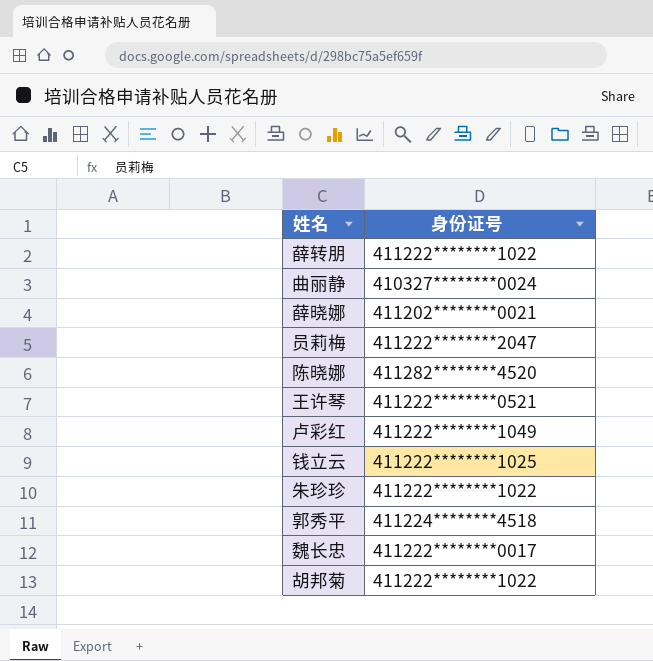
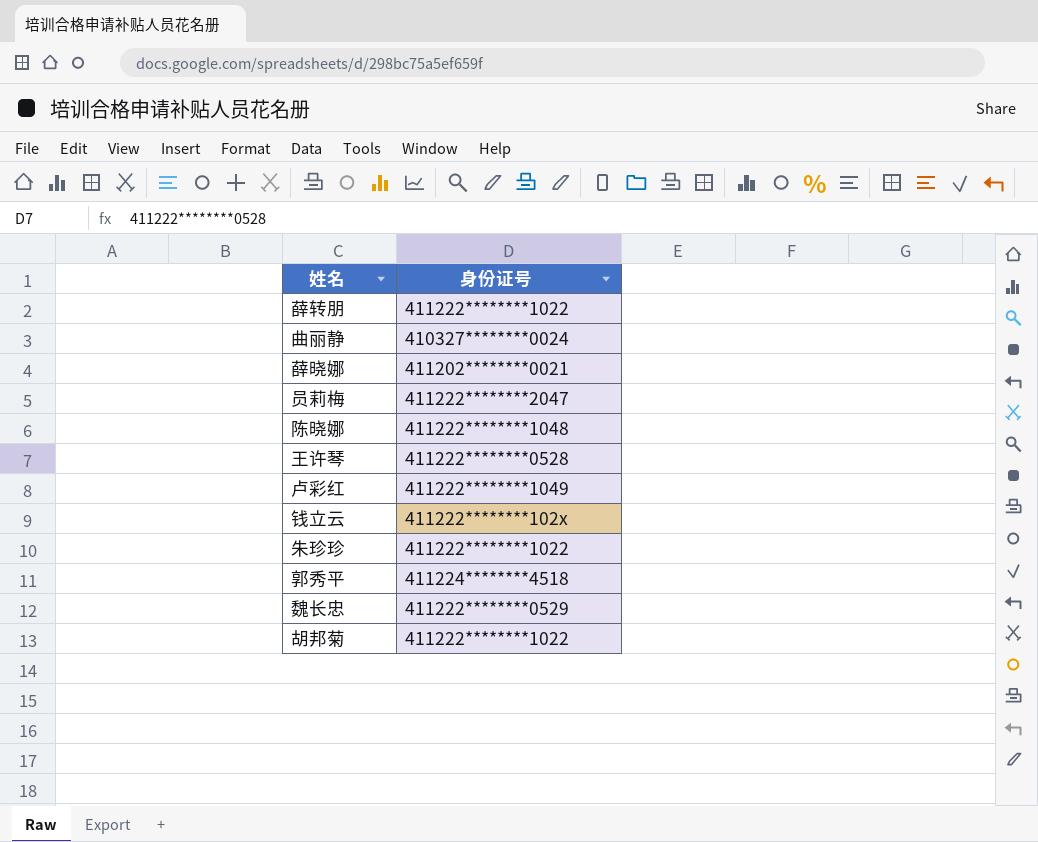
陈晓娜 | 身份证号: 411282********4520 -> 411222********1048
王许琴 | 身份证号: 411222********0521 -> 411222********0528
钱立云 | 身份证号: 411222********1025 -> 411222********102x
魏长忠 | 身份证号: 411222********0017 -> 411222********0529

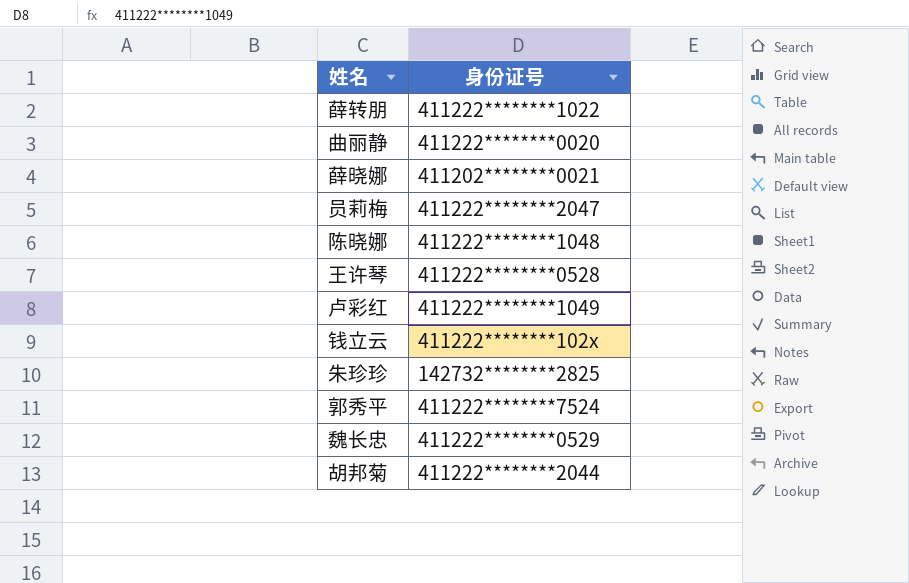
曲丽静 | 身份证号: 410327********0024 -> 411222********0020
朱珍珍 | 身份证号: 411222********1022 -> 142732********2825
郭秀平 | 身份证号: 411224********4518 -> 411222********7524
胡邦菊 | 身份证号: 411222********1022 -> 411222********2044

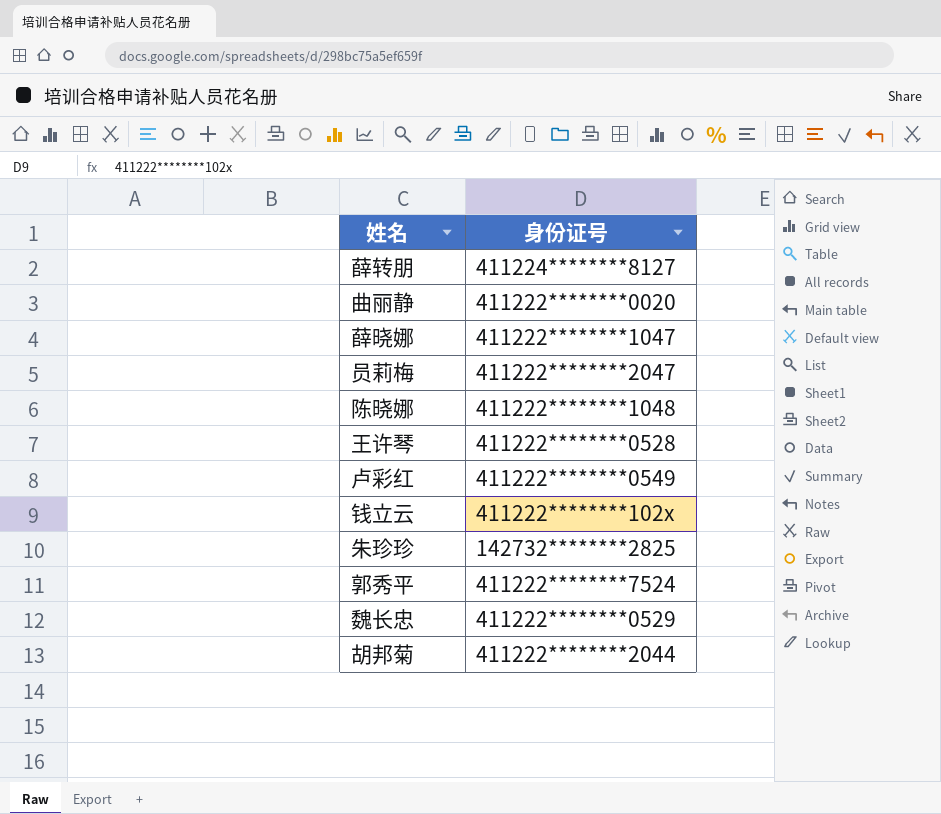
薛转朋 | 身份证号: 411222********1022 -> 411224********8127
薛晓娜 | 身份证号: 411202********0021 -> 411222********1047
卢彩红 | 身份证号: 411222********1049 -> 411222********0549

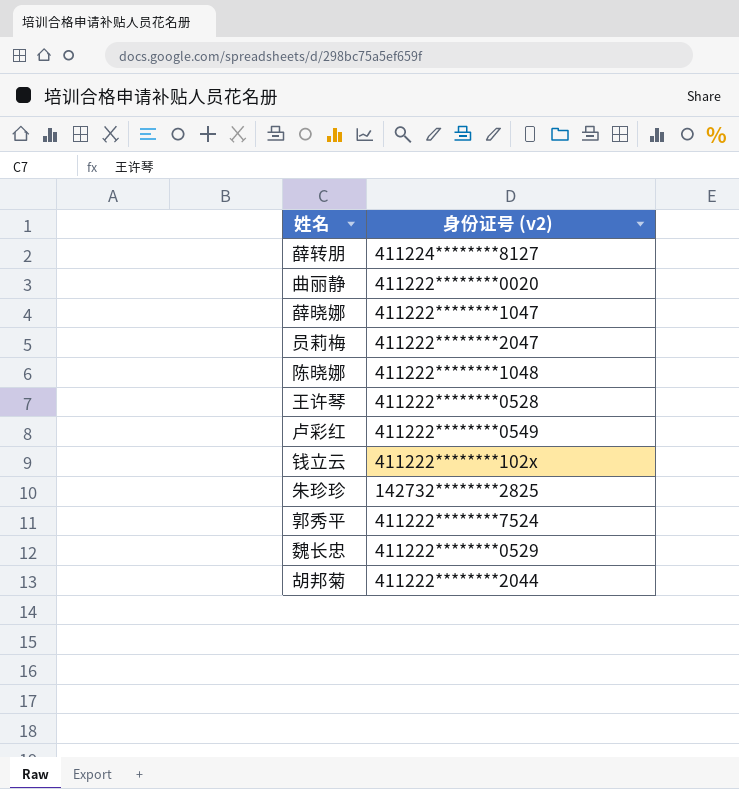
column name: 身份证号 -> 身份证号 (v2)

